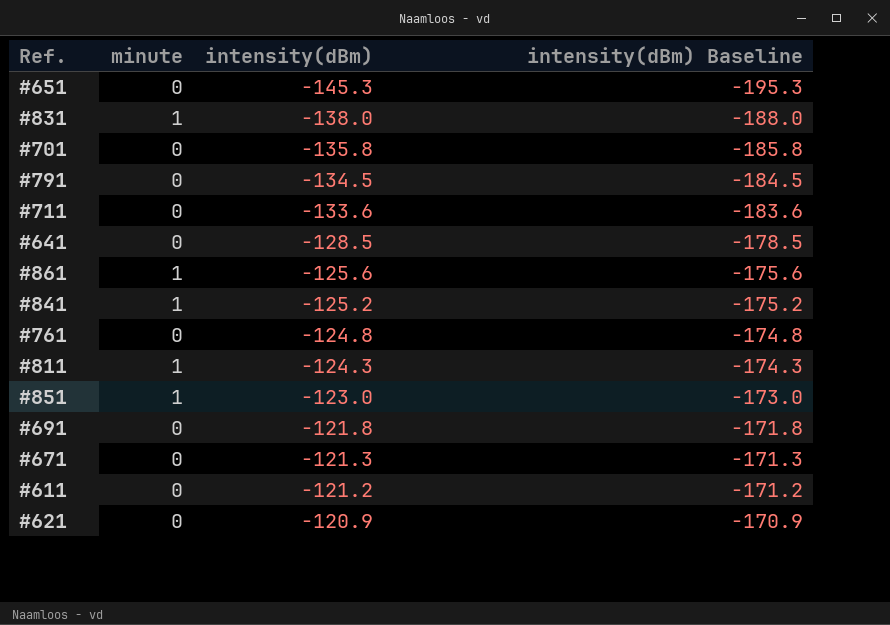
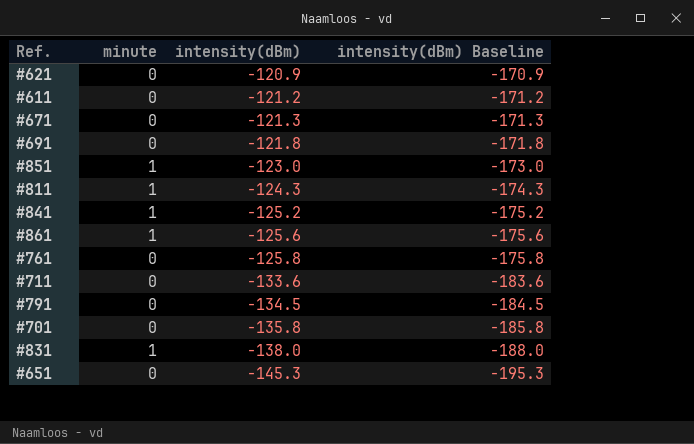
row order: intensity(dBm) ascending -> intensity(dBm) descending
row #641: 0 | -128.5 | -178.5 -> none
#761 | intensity(dBm): -124.8 -> -125.8
#761 | intensity(dBm) Baseline: -174.8 -> -175.8

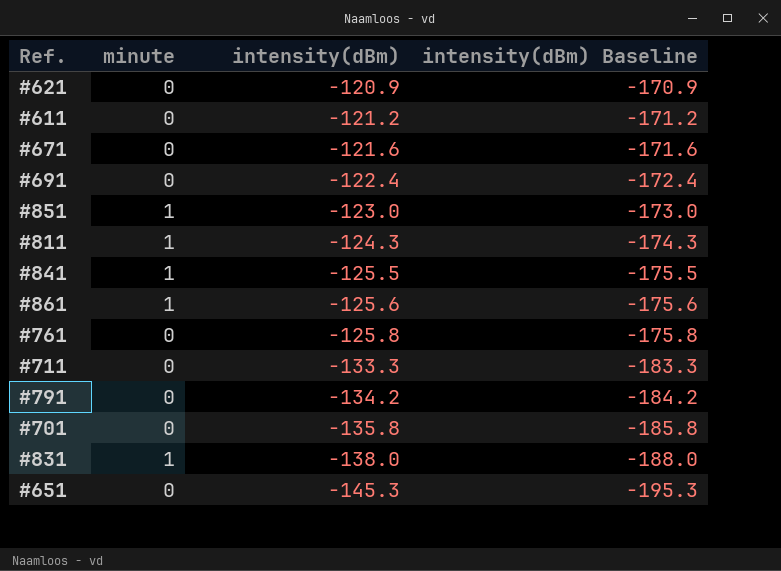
#671 | intensity(dBm): -121.3 -> -121.6
#671 | intensity(dBm) Baseline: -171.3 -> -171.6
#691 | intensity(dBm): -121.8 -> -122.4
#691 | intensity(dBm) Baseline: -171.8 -> -172.4
#841 | intensity(dBm): -125.2 -> -125.5
#841 | intensity(dBm) Baseline: -175.2 -> -175.5
#711 | intensity(dBm): -133.6 -> -133.3
#711 | intensity(dBm) Baseline: -183.6 -> -183.3
#791 | intensity(dBm): -134.5 -> -134.2
#791 | intensity(dBm) Baseline: -184.5 -> -184.2

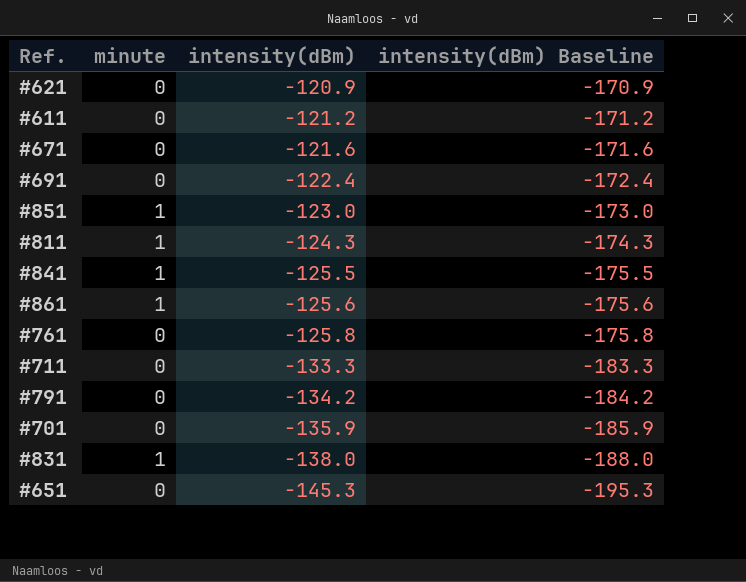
#701 | intensity(dBm): -135.8 -> -135.9
#701 | intensity(dBm) Baseline: -185.8 -> -185.9

